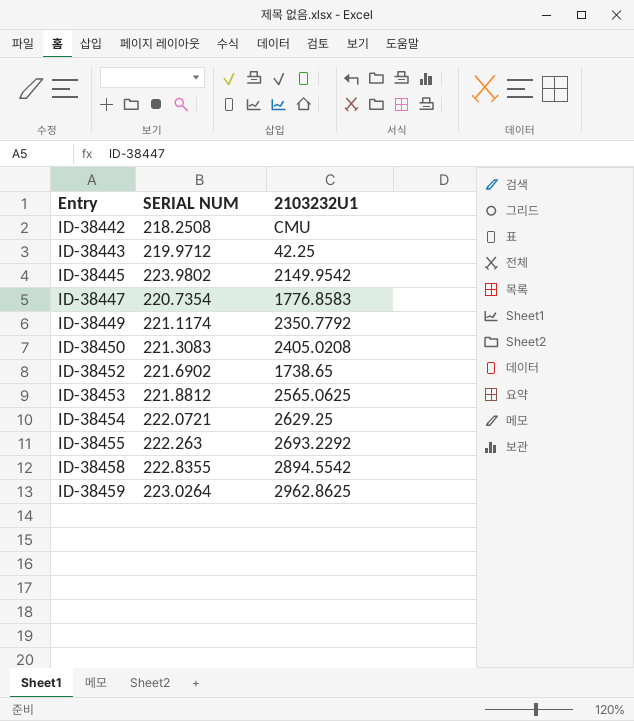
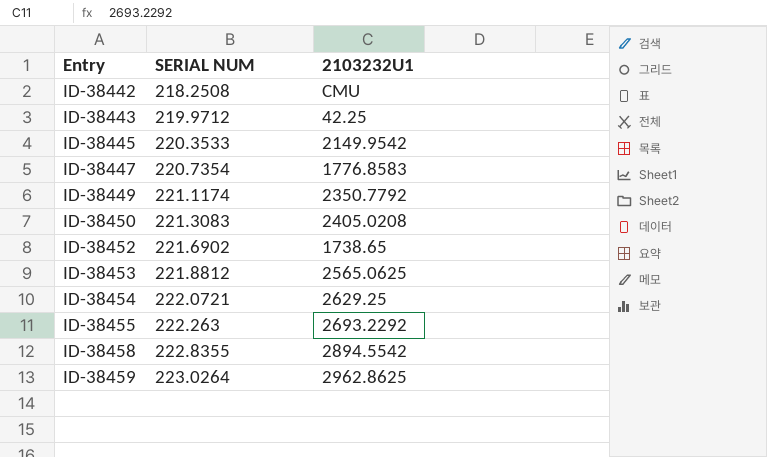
ID-38445 | SERIAL NUM: 223.9802 -> 220.3533

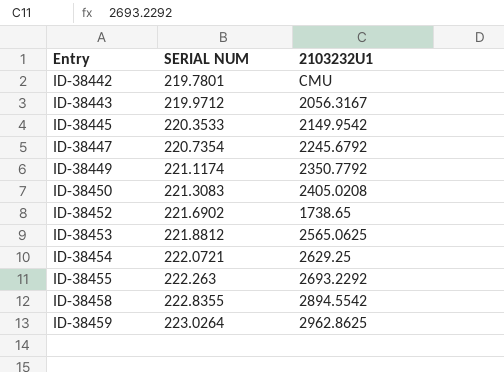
ID-38442 | SERIAL NUM: 218.2508 -> 219.7801
ID-38443 | 2103232U1: 42.25 -> 2056.3167
ID-38447 | 2103232U1: 1776.8583 -> 2245.6792

